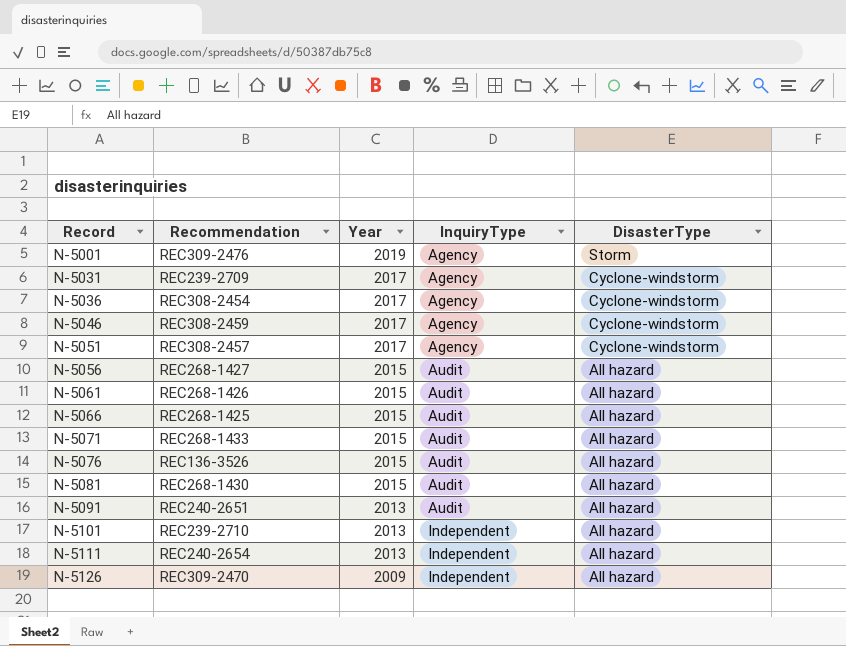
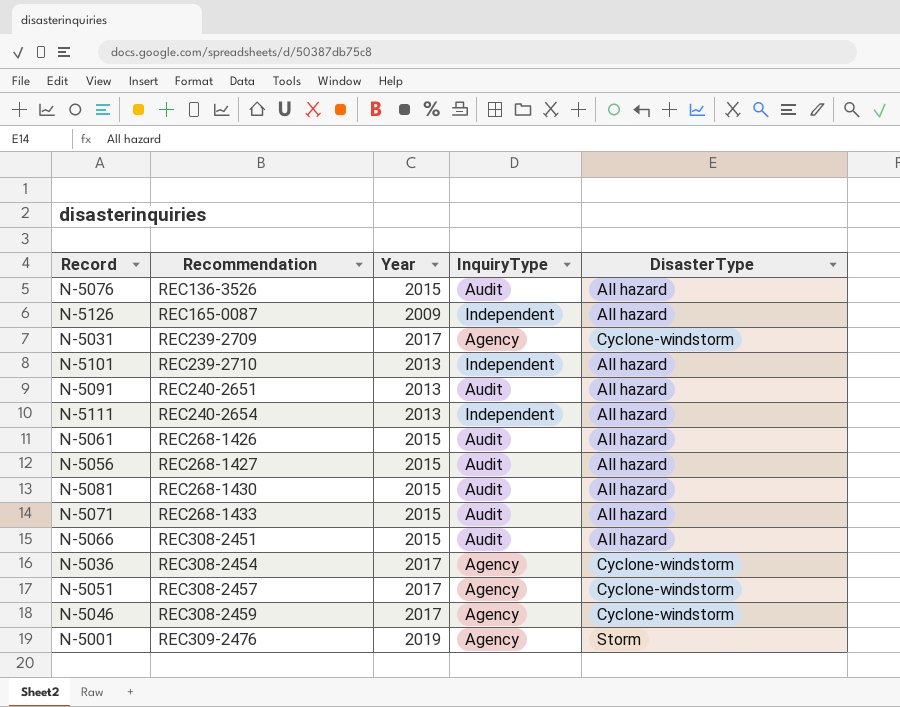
row order: Record ascending -> Recommendation ascending
N-5126 | Recommendation: REC309-2470 -> REC165-0087
N-5066 | Recommendation: REC268-1425 -> REC308-2451

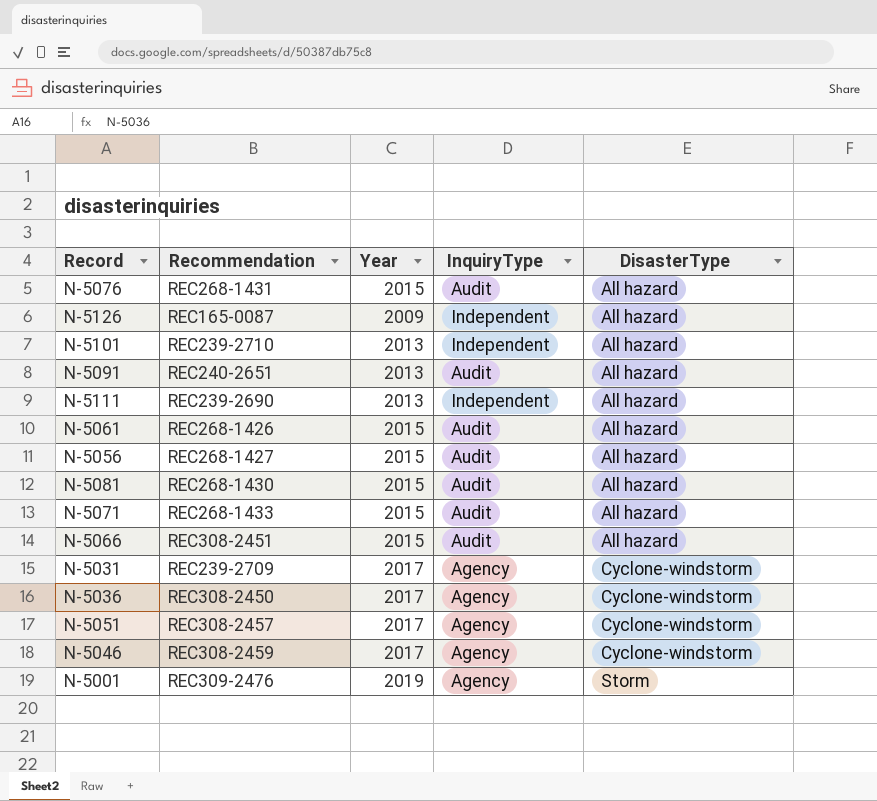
row order: Recommendation ascending -> DisasterType ascending
N-5076 | Recommendation: REC136-3526 -> REC268-1431
N-5111 | Recommendation: REC240-2654 -> REC239-2690
N-5036 | Recommendation: REC308-2454 -> REC308-2450

